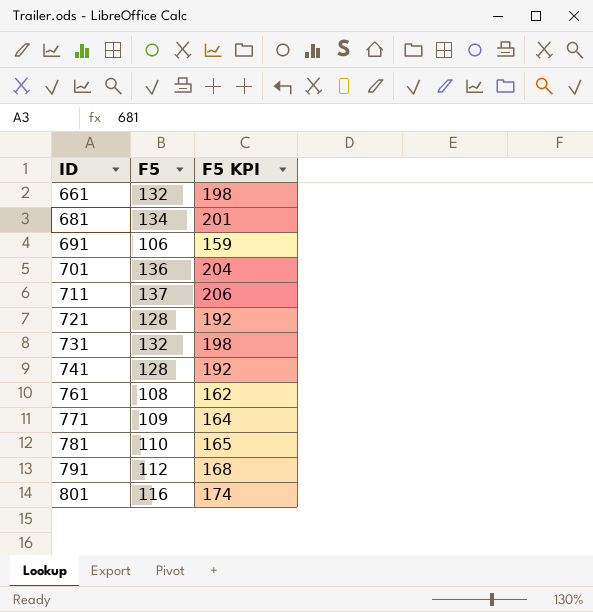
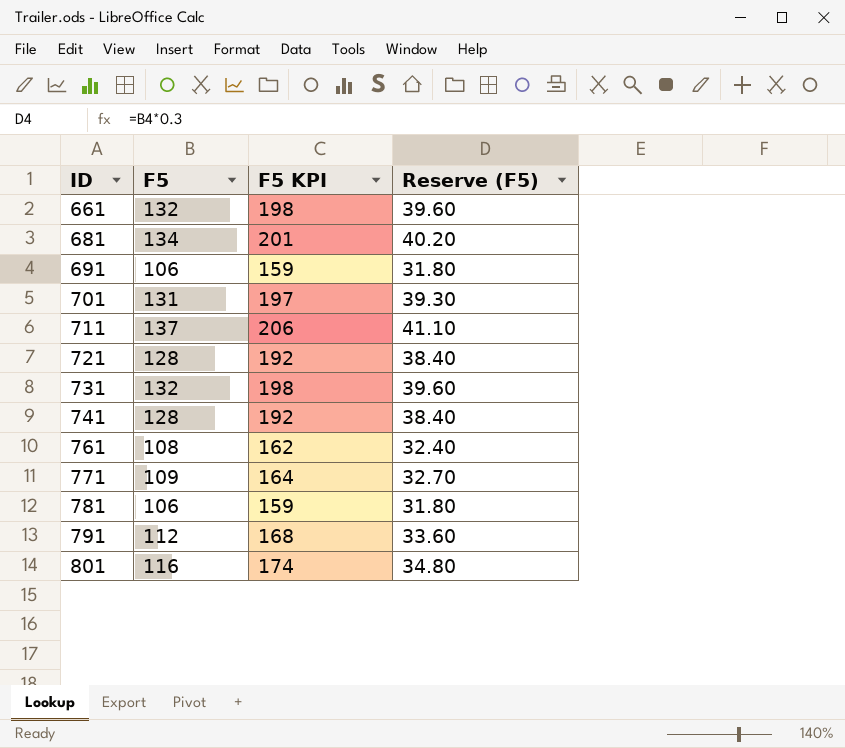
column Reserve (F5) | formula: none -> [F5] * 0.3
701 | F5: 136 -> 131
701 | F5 KPI: 204 -> 197
781 | F5: 110 -> 106
781 | F5 KPI: 165 -> 159

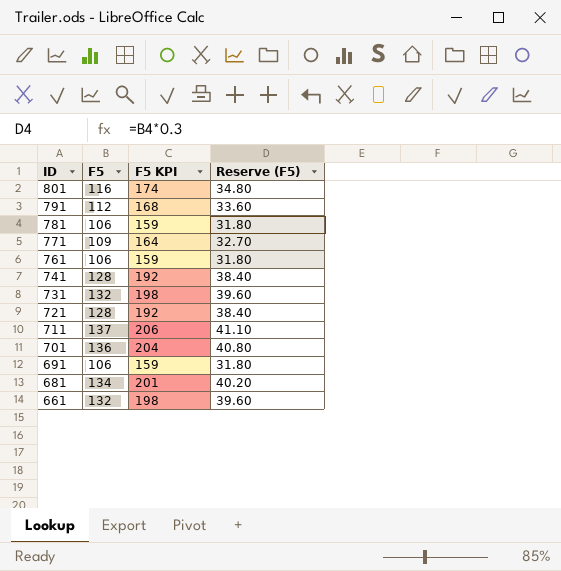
row order: ID ascending -> ID descending
761 | F5: 108 -> 106
761 | F5 KPI: 162 -> 159
761 | Reserve (F5): 32.40 -> 31.80
701 | F5: 131 -> 136
701 | F5 KPI: 197 -> 204
701 | Reserve (F5): 39.30 -> 40.80

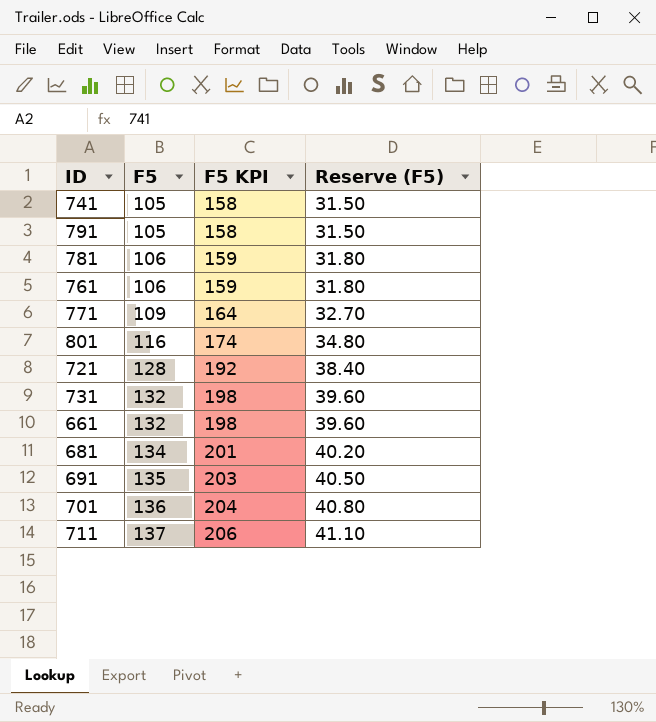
row order: ID descending -> F5 ascending
741 | F5: 128 -> 105
741 | F5 KPI: 192 -> 158
741 | Reserve (F5): 38.40 -> 31.50
791 | F5: 112 -> 105
791 | F5 KPI: 168 -> 158
791 | Reserve (F5): 33.60 -> 31.50
691 | F5: 106 -> 135
691 | F5 KPI: 159 -> 203
691 | Reserve (F5): 31.80 -> 40.50

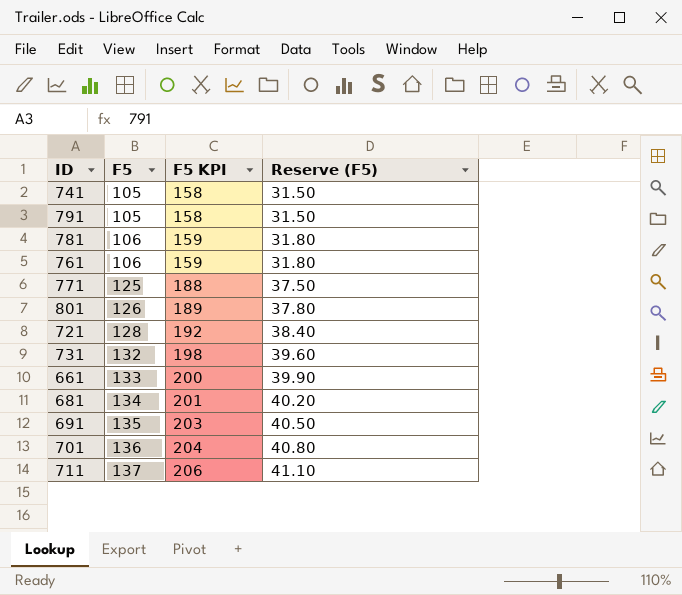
771 | F5: 109 -> 125
771 | F5 KPI: 164 -> 188
771 | Reserve (F5): 32.70 -> 37.50
801 | F5: 116 -> 126
801 | F5 KPI: 174 -> 189
801 | Reserve (F5): 34.80 -> 37.80
661 | F5: 132 -> 133
661 | F5 KPI: 198 -> 200
661 | Reserve (F5): 39.60 -> 39.90

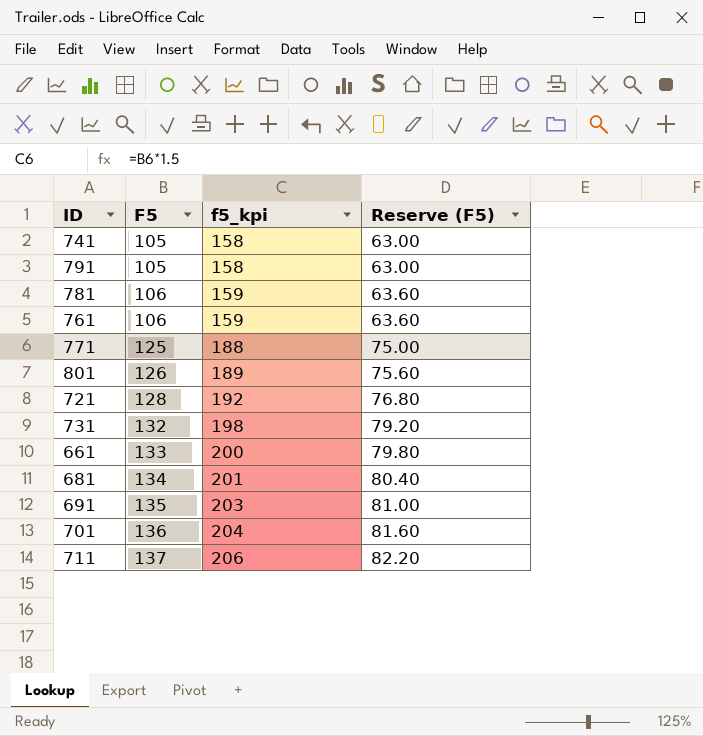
column name: F5 KPI -> f5_kpi
column Reserve (F5) | formula: [F5] * 0.3 -> [F5] * 0.6

